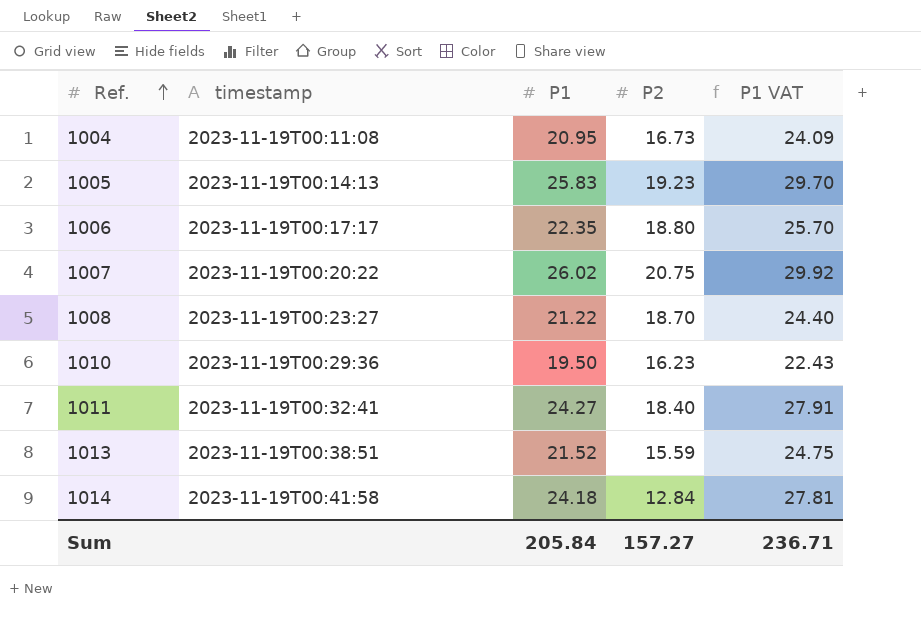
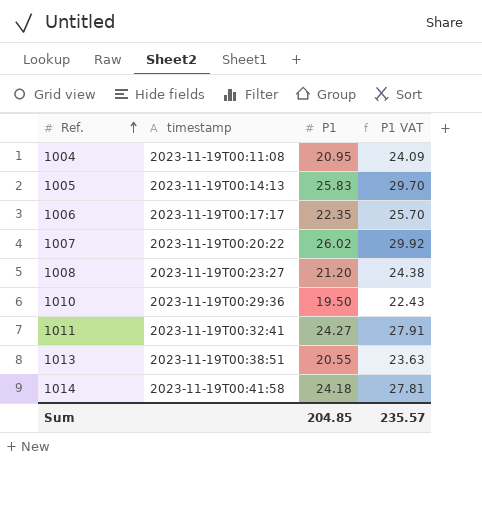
column P2 | position: 4 -> none
1008 | P1: 21.22 -> 21.20
1008 | P1 VAT: 24.40 -> 24.38
1013 | P1: 21.52 -> 20.55
1013 | P1 VAT: 24.75 -> 23.63
Sum | P1: 205.84 -> 204.85
Sum | P1 VAT: 236.71 -> 235.57

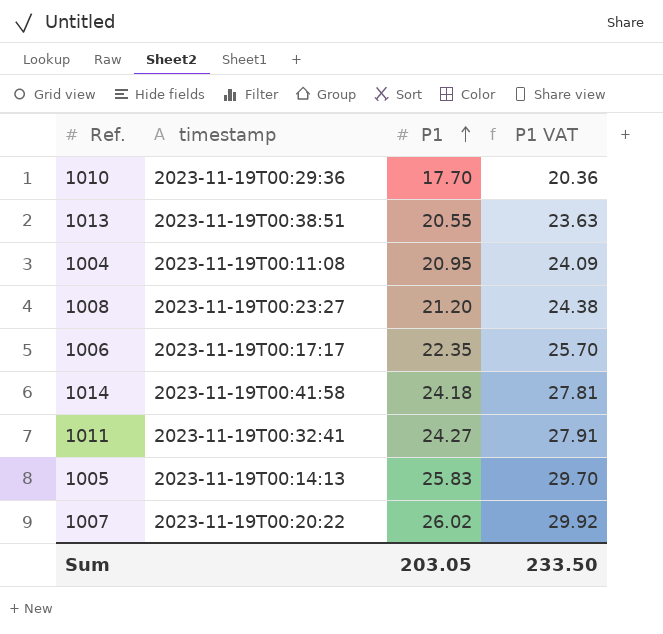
row order: Ref. ascending -> P1 ascending
1010 | P1: 19.50 -> 17.70
1010 | P1 VAT: 22.43 -> 20.36
Sum | P1: 204.85 -> 203.05
Sum | P1 VAT: 235.57 -> 233.50

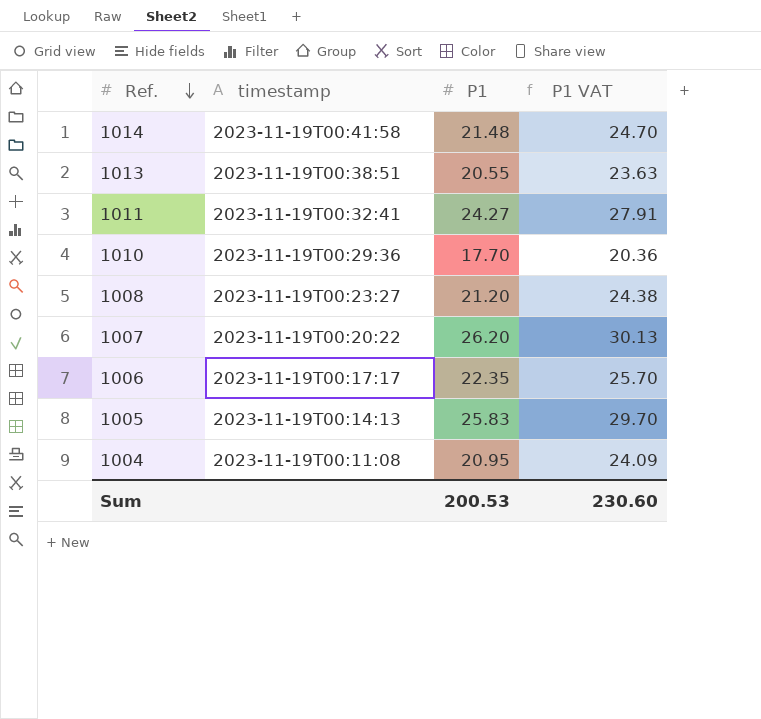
row order: P1 ascending -> Ref. descending
1014 | P1: 24.18 -> 21.48
1014 | P1 VAT: 27.81 -> 24.70
1007 | P1: 26.02 -> 26.20
1007 | P1 VAT: 29.92 -> 30.13
Sum | P1: 203.05 -> 200.53
Sum | P1 VAT: 233.50 -> 230.60

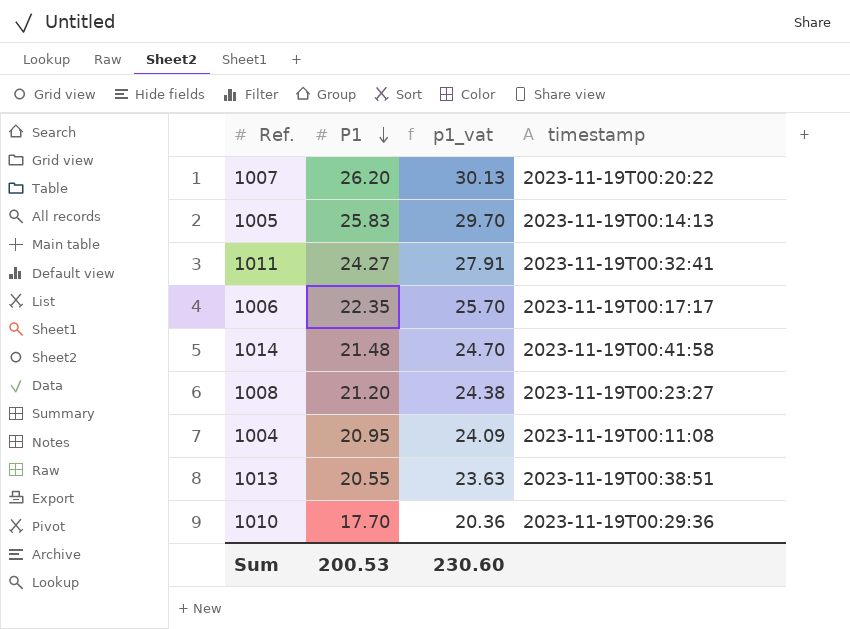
row order: Ref. descending -> P1 descending
column name: P1 VAT -> p1_vat
column timestamp | position: 2 -> 4

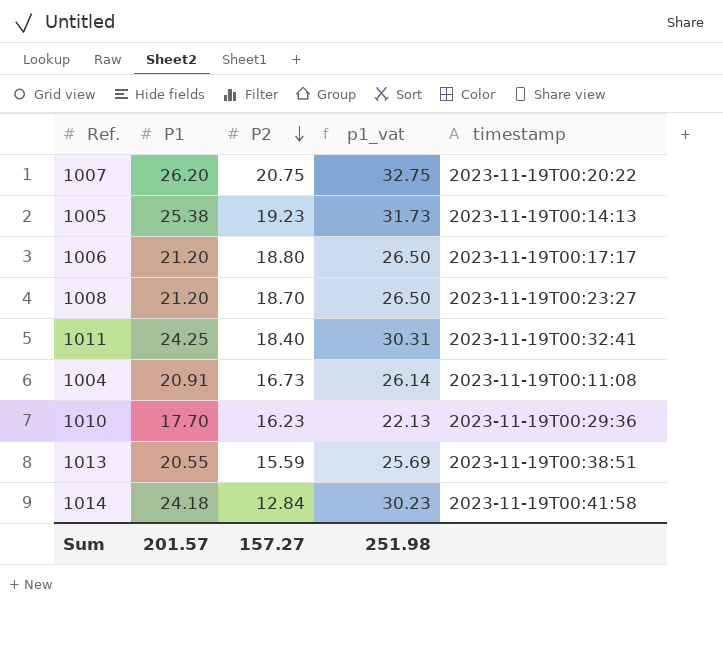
row order: P1 descending -> P2 descending
column P2 | position: none -> 3
column p1_vat | formula: [P1] * 1.15 -> [P1] * 1.25
1005 | P1: 25.83 -> 25.38
1006 | P1: 22.35 -> 21.20
1011 | P1: 24.27 -> 24.25
1004 | P1: 20.95 -> 20.91
1014 | P1: 21.48 -> 24.18
Sum | P1: 200.53 -> 201.57
Sum | p1_vat: 230.60 -> 251.98

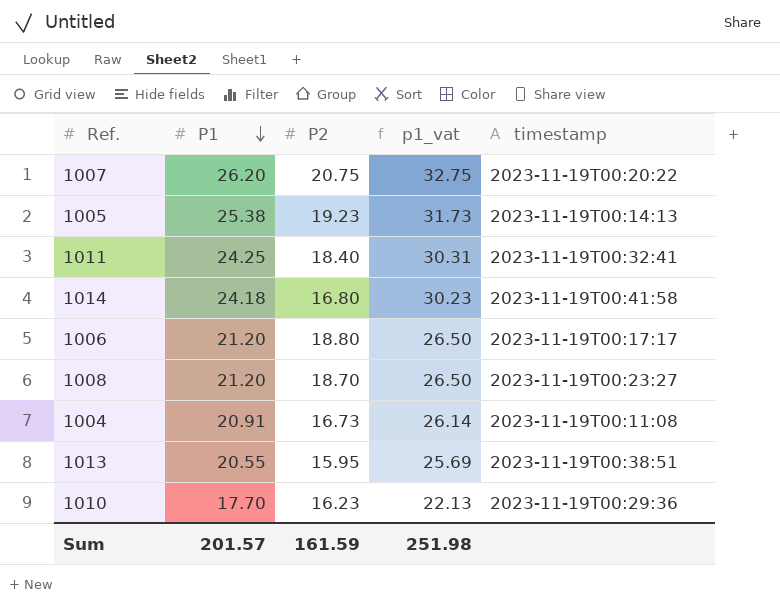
row order: P2 descending -> P1 descending
1014 | P2: 12.84 -> 16.80
1013 | P2: 15.59 -> 15.95
Sum | P2: 157.27 -> 161.59

